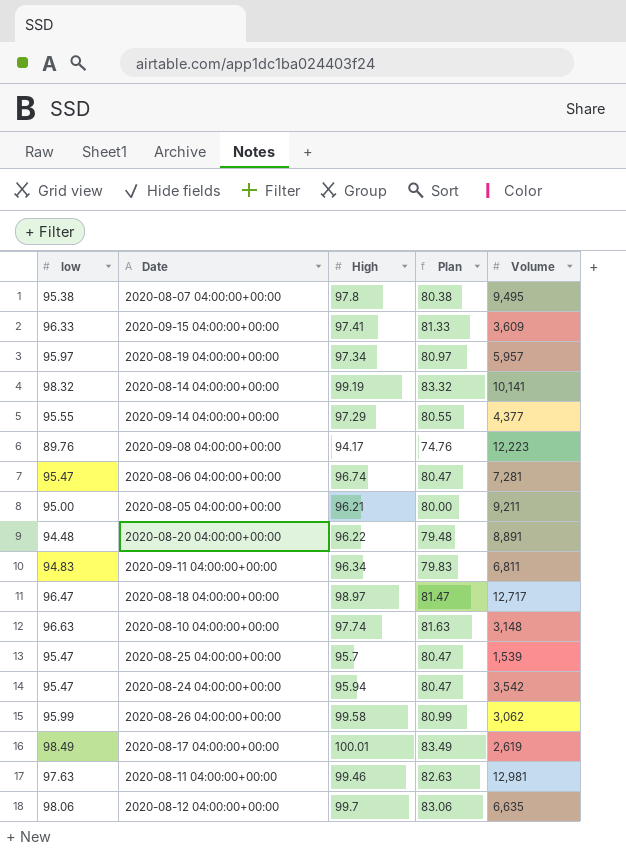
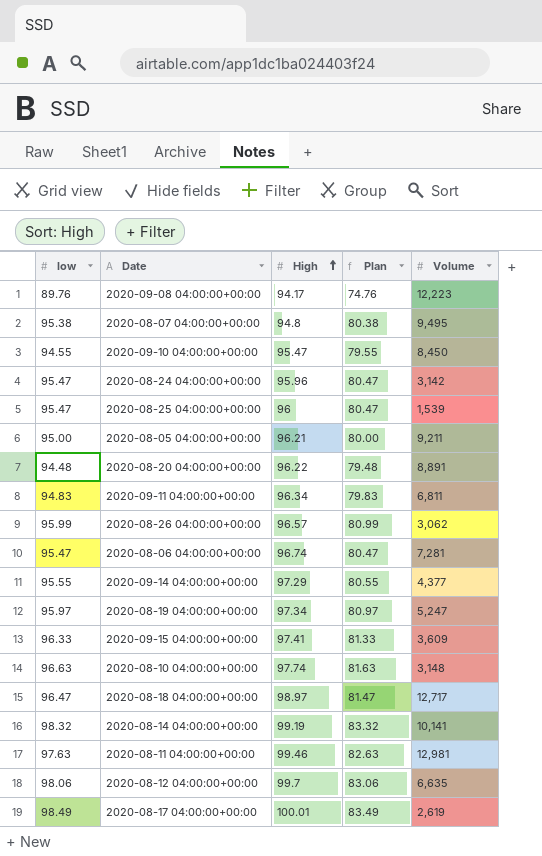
row order: none -> High ascending
2020-08-07 04:00:00+00:00 | High: 97.8 -> 94.8
row 2020-09-10 04:00:00+00:00: none -> 94.55 | 95.47 | 79.55 | 8,450
2020-08-24 04:00:00+00:00 | High: 95.94 -> 95.96
2020-08-24 04:00:00+00:00 | Volume: 3,542 -> 3,142
2020-08-25 04:00:00+00:00 | High: 95.7 -> 96
2020-08-26 04:00:00+00:00 | High: 99.58 -> 96.57
2020-08-19 04:00:00+00:00 | Volume: 5,957 -> 5,247

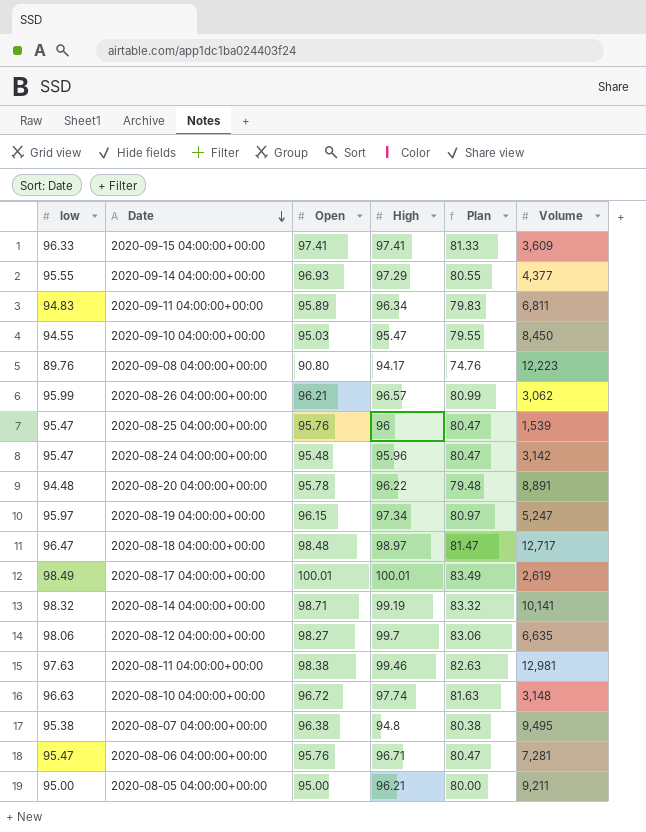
row order: High ascending -> Date descending
column Open | position: none -> 3
2020-08-06 04:00:00+00:00 | High: 96.74 -> 96.71

